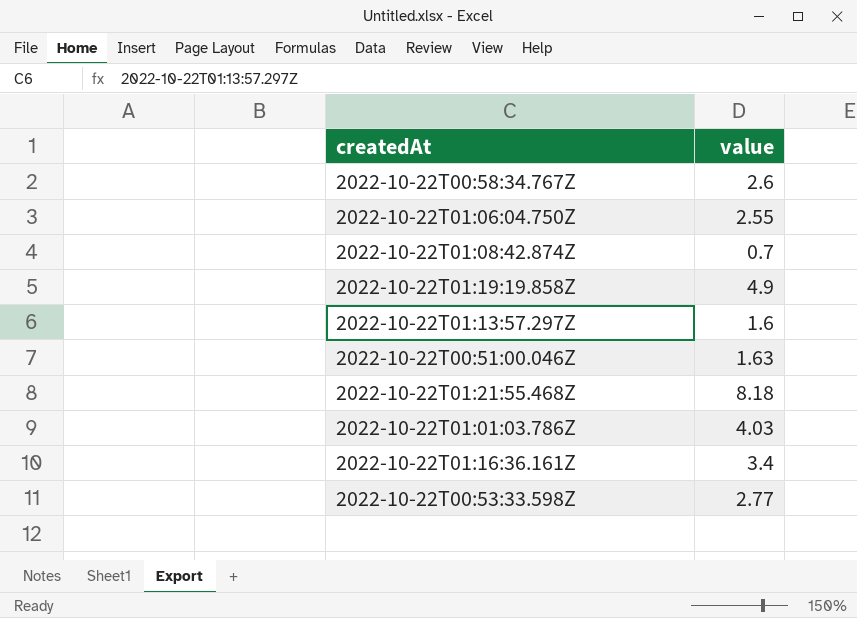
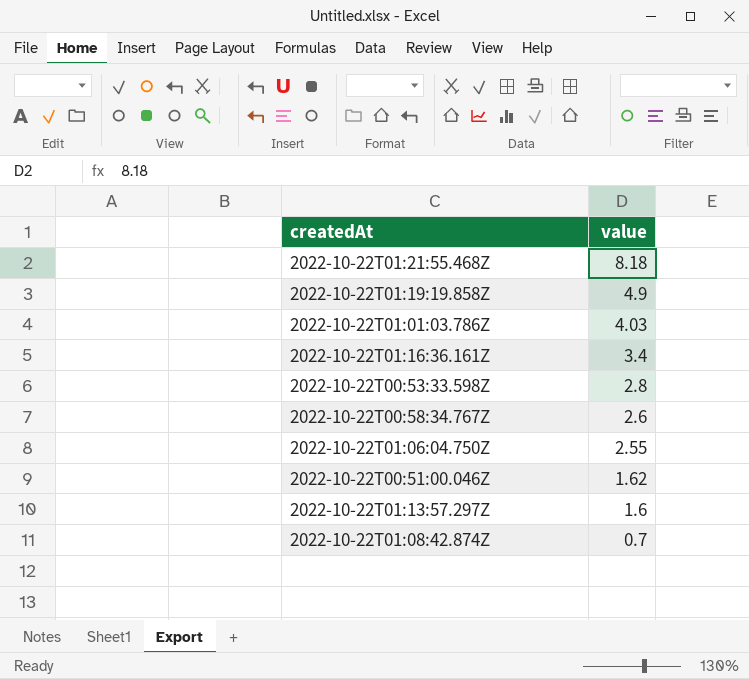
row order: none -> value descending
2022-10-22T00:53:33.598Z | value: 2.77 -> 2.8
2022-10-22T00:51:00.046Z | value: 1.63 -> 1.62

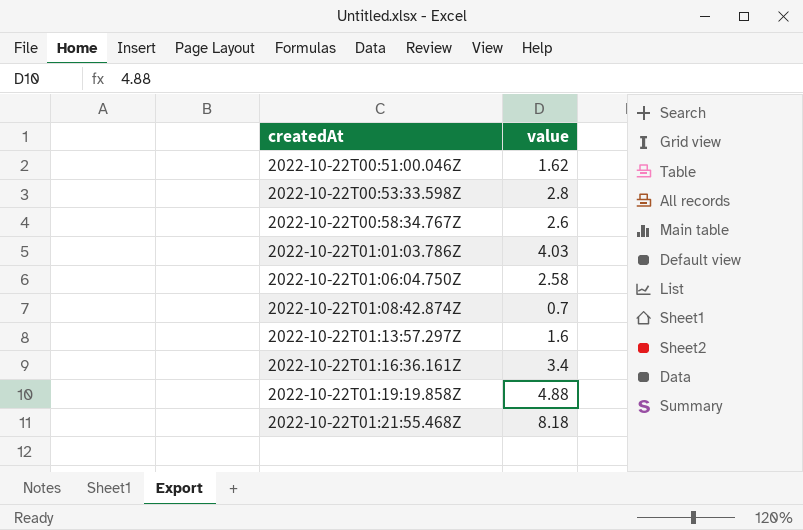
row order: value descending -> createdAt ascending
2022-10-22T01:06:04.750Z | value: 2.55 -> 2.58
2022-10-22T01:19:19.858Z | value: 4.9 -> 4.88

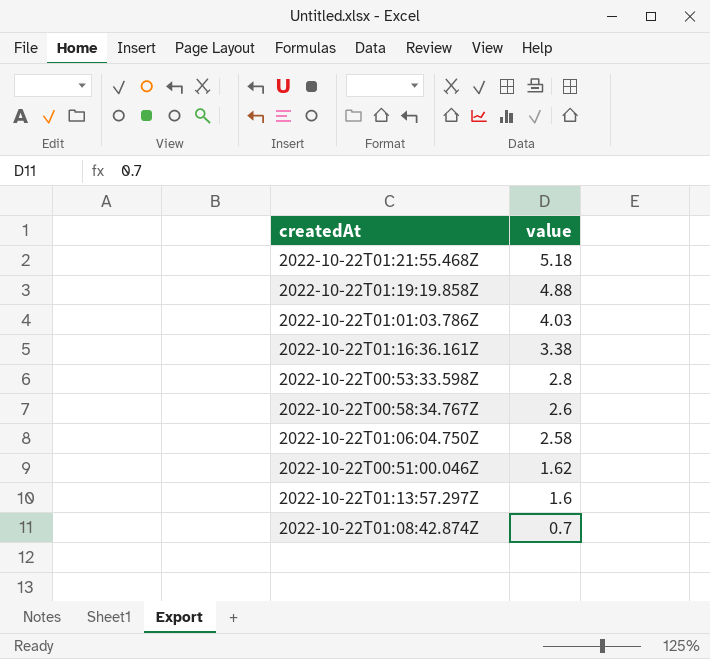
row order: createdAt ascending -> value descending
2022-10-22T01:21:55.468Z | value: 8.18 -> 5.18
2022-10-22T01:16:36.161Z | value: 3.4 -> 3.38

